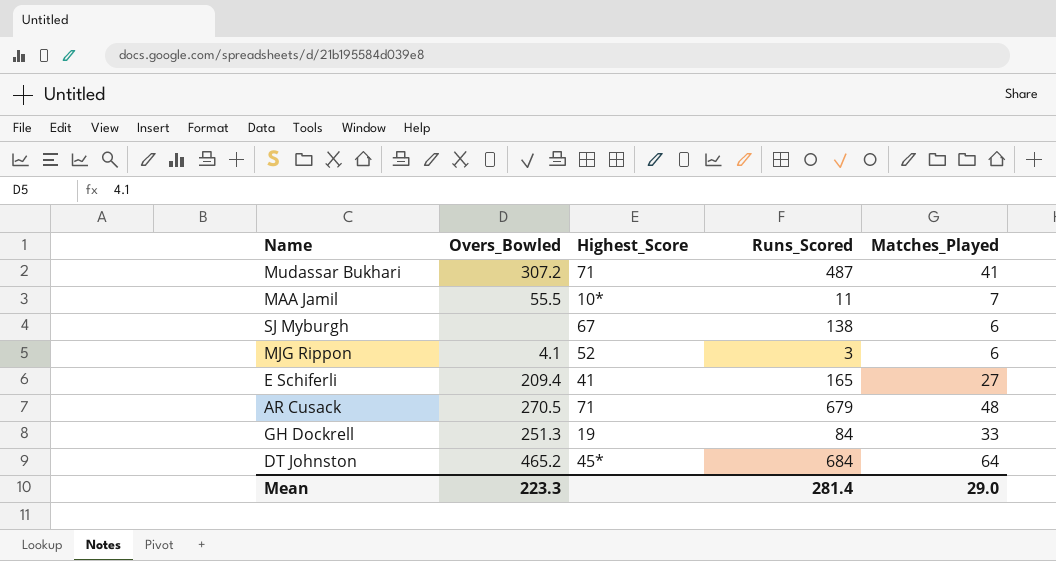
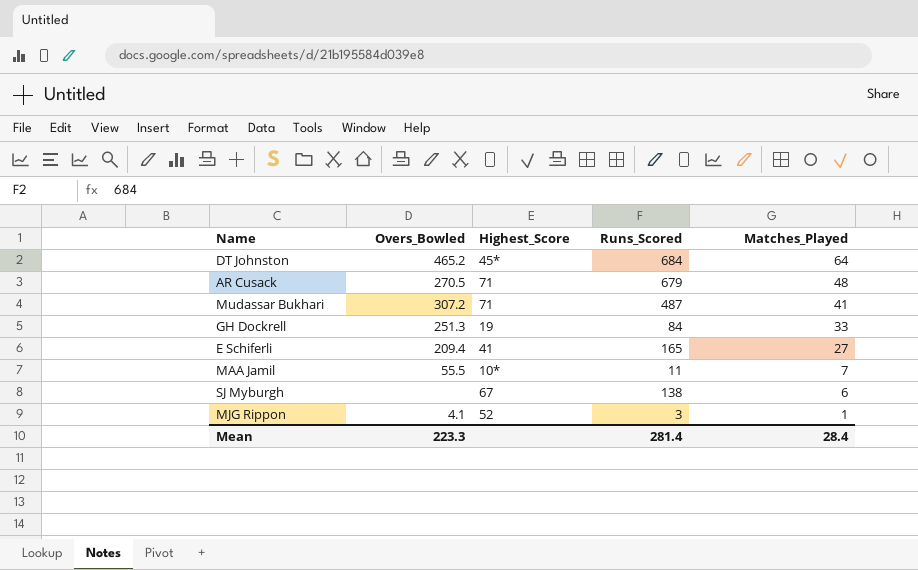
row order: none -> Matches_Played descending
MJG Rippon | Matches_Played: 6 -> 1
Mean | Matches_Played: 29.0 -> 28.4

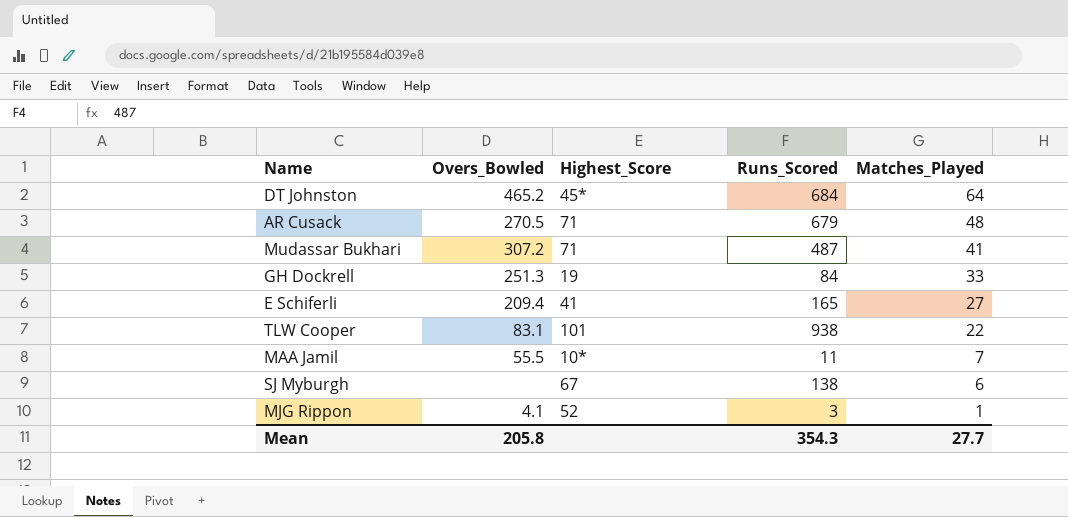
row TLW Cooper: none -> 83.1 | 101 | 938 | 22
Mean | Overs_Bowled: 223.3 -> 205.8
Mean | Runs_Scored: 281.4 -> 354.3
Mean | Matches_Played: 28.4 -> 27.7

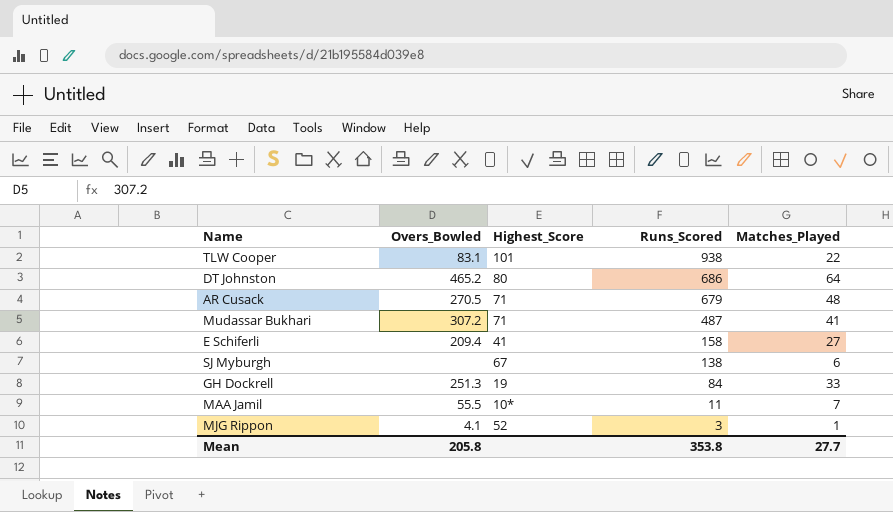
row order: Matches_Played descending -> Runs_Scored descending
DT Johnston | Highest_Score: 45* -> 80
DT Johnston | Runs_Scored: 684 -> 686
E Schiferli | Runs_Scored: 165 -> 158
Mean | Runs_Scored: 354.3 -> 353.8

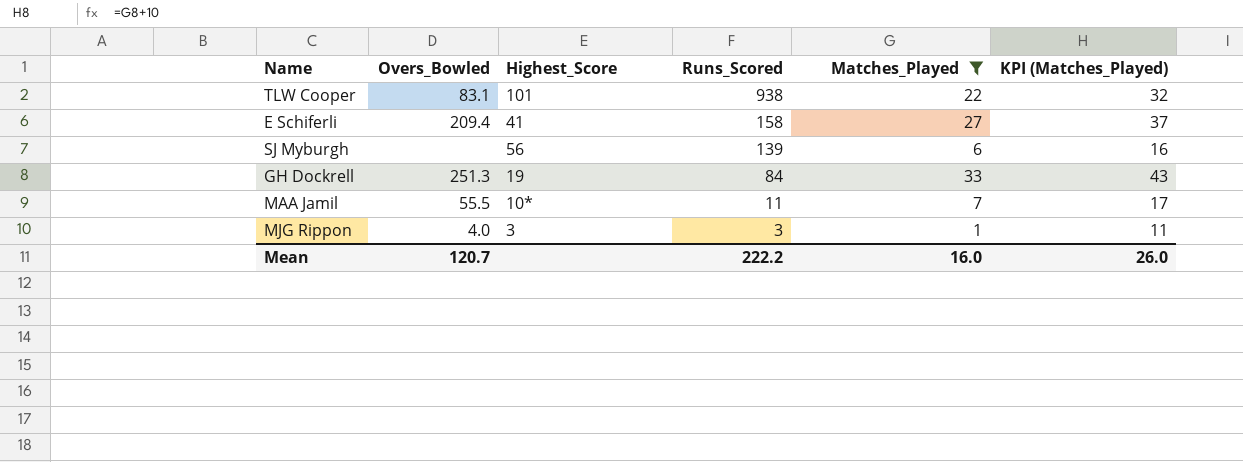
filter: none -> Matches_Played <= 33
column KPI (Matches_Played) | formula: none -> [Matches_Played] + 10
SJ Myburgh | Highest_Score: 67 -> 56
SJ Myburgh | Runs_Scored: 138 -> 139
MJG Rippon | Overs_Bowled: 4.1 -> 4.0
MJG Rippon | Highest_Score: 52 -> 3
Mean | Overs_Bowled: 205.8 -> 120.7
Mean | Runs_Scored: 353.8 -> 222.2
Mean | Matches_Played: 27.7 -> 16.0

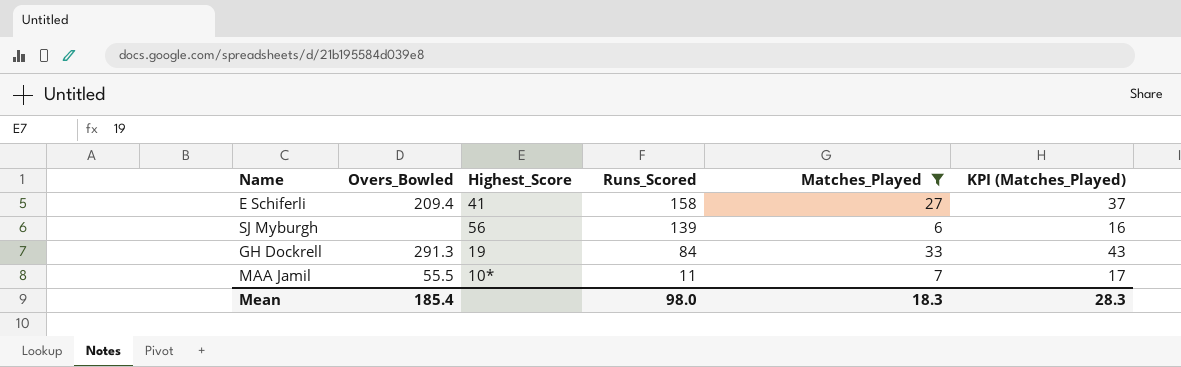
row TLW Cooper: 83.1 | 101 | 938 | 22 | 32 -> none
row MJG Rippon: 4.0 | 3 | 3 | 1 | 11 -> none
GH Dockrell | Overs_Bowled: 251.3 -> 291.3
Mean | Overs_Bowled: 120.7 -> 185.4
Mean | Runs_Scored: 222.2 -> 98.0
Mean | Matches_Played: 16.0 -> 18.3
Mean | KPI (Matches_Played): 26.0 -> 28.3

